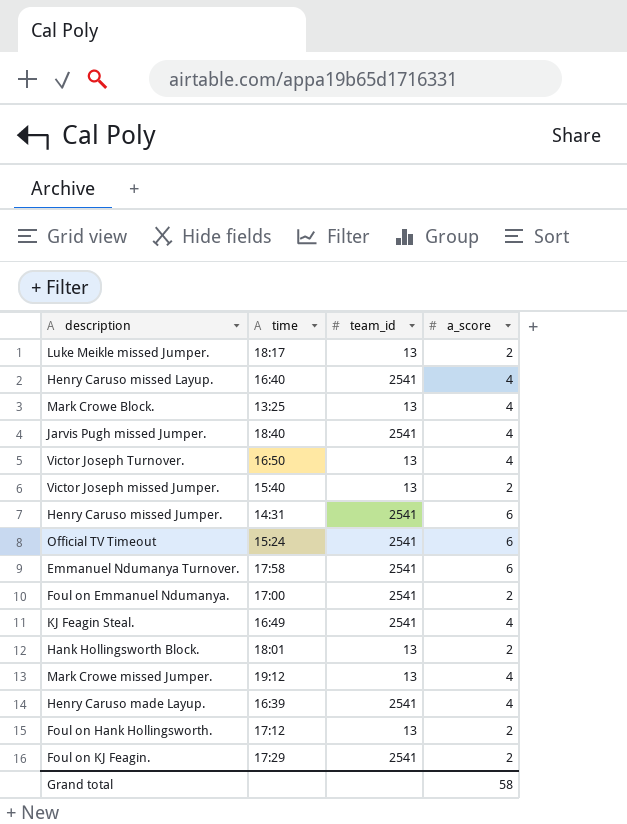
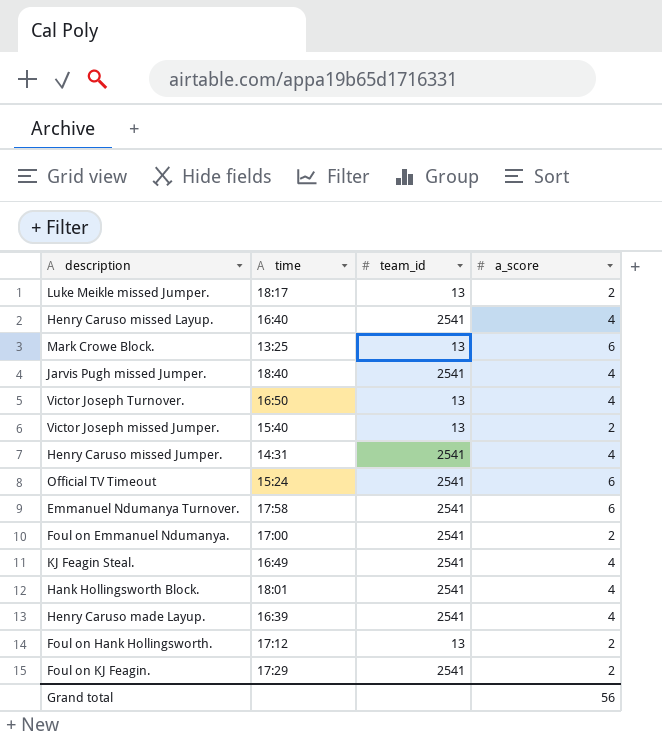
row Mark Crowe missed Jumper.: 19:12 | 13 | 4 -> none
Mark Crowe Block. | a_score: 4 -> 6
Henry Caruso missed Jumper. | a_score: 6 -> 4
Hank Hollingsworth Block. | team_id: 13 -> 2541
Hank Hollingsworth Block. | a_score: 2 -> 4
Grand total | a_score: 58 -> 56

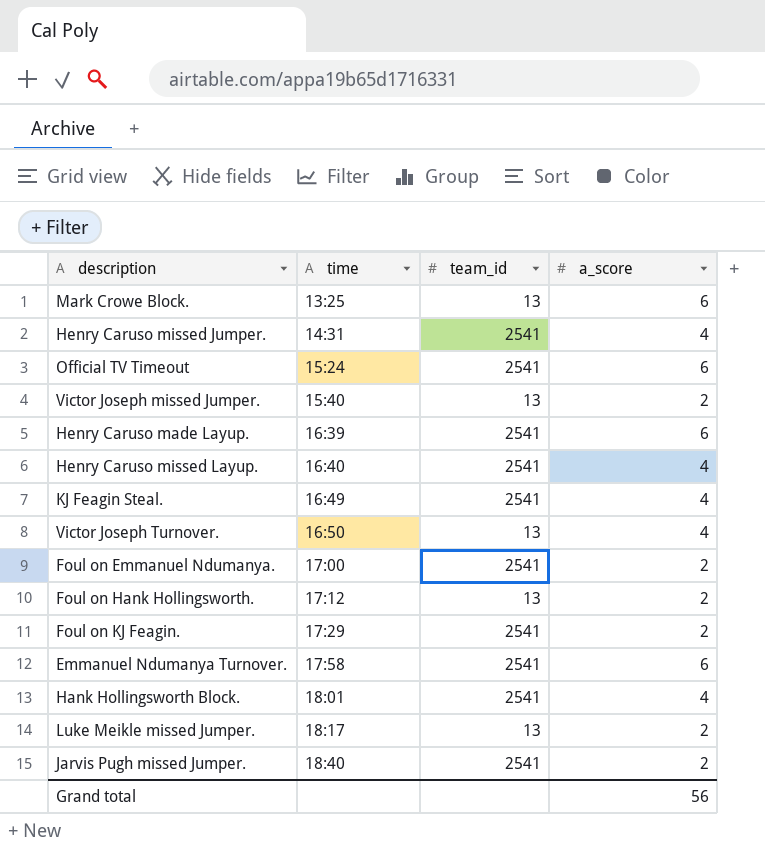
row order: none -> time ascending
Henry Caruso made Layup. | a_score: 4 -> 6
Jarvis Pugh missed Jumper. | a_score: 4 -> 2

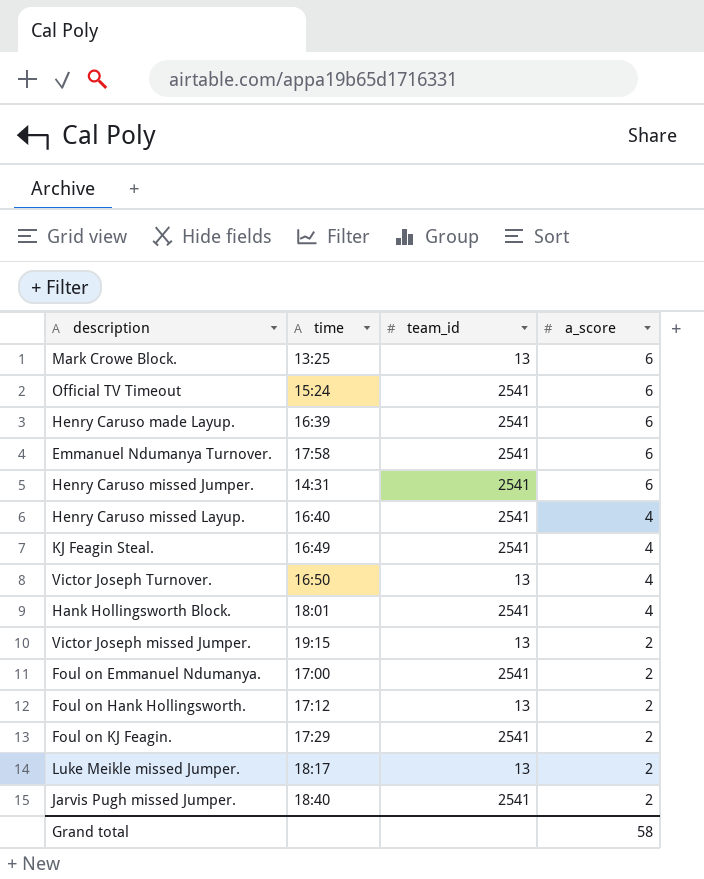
row order: time ascending -> a_score descending
Henry Caruso missed Jumper. | a_score: 4 -> 6
Victor Joseph missed Jumper. | time: 15:40 -> 19:15
Grand total | a_score: 56 -> 58

